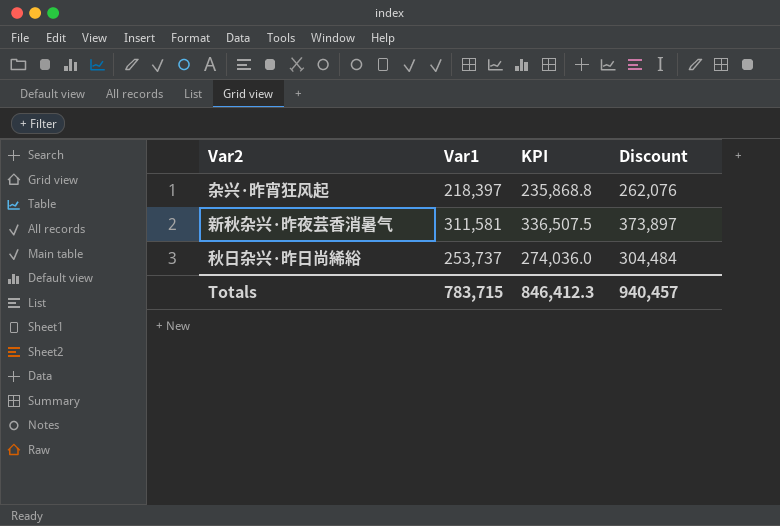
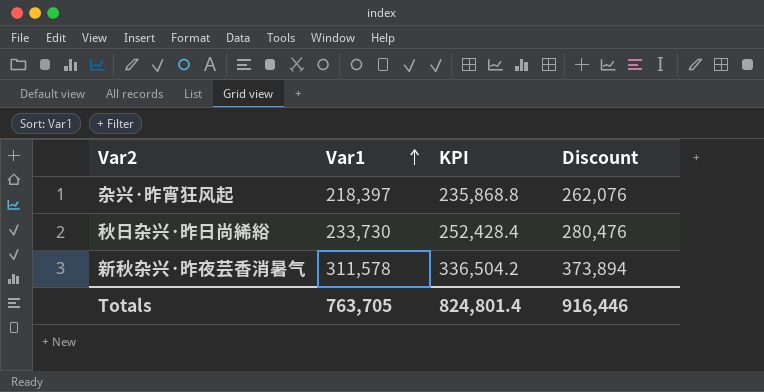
row order: none -> Var1 ascending
秋日杂兴·昨日尚絺綌 | Var1: 253,737 -> 233,730
秋日杂兴·昨日尚絺綌 | KPI: 274,036.0 -> 252,428.4
秋日杂兴·昨日尚絺綌 | Discount: 304,484 -> 280,476
新秋杂兴·昨夜芸香消暑气 | Var1: 311,581 -> 311,578
新秋杂兴·昨夜芸香消暑气 | KPI: 336,507.5 -> 336,504.2
新秋杂兴·昨夜芸香消暑气 | Discount: 373,897 -> 373,894
Totals | Var1: 783,715 -> 763,705
Totals | KPI: 846,412.3 -> 824,801.4
Totals | Discount: 940,457 -> 916,446

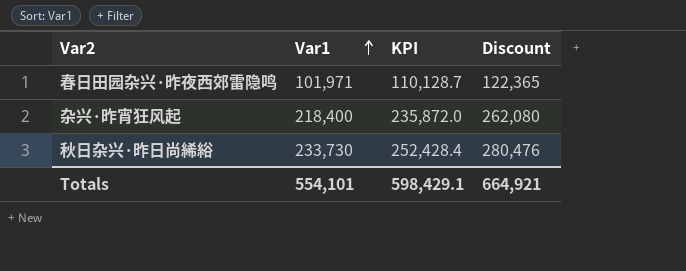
row 新秋杂兴·昨夜芸香消暑气: 311,578 | 336,504.2 | 373,894 -> none
row 春日田园杂兴·昨夜西郊雷隐鸣: none -> 101,971 | 110,128.7 | 122,365
杂兴·昨宵狂风起 | Var1: 218,397 -> 218,400
杂兴·昨宵狂风起 | KPI: 235,868.8 -> 235,872.0
杂兴·昨宵狂风起 | Discount: 262,076 -> 262,080
Totals | Var1: 763,705 -> 554,101
Totals | KPI: 824,801.4 -> 598,429.1
Totals | Discount: 916,446 -> 664,921

